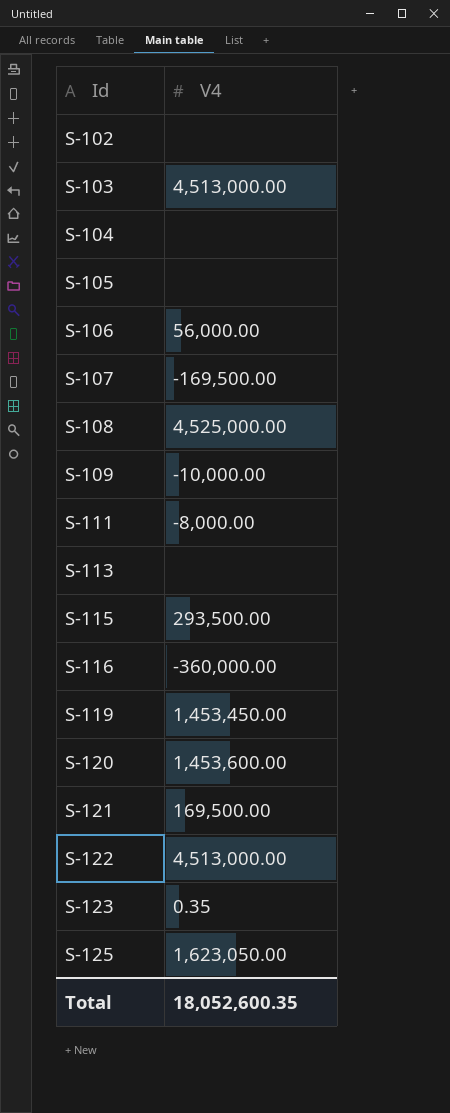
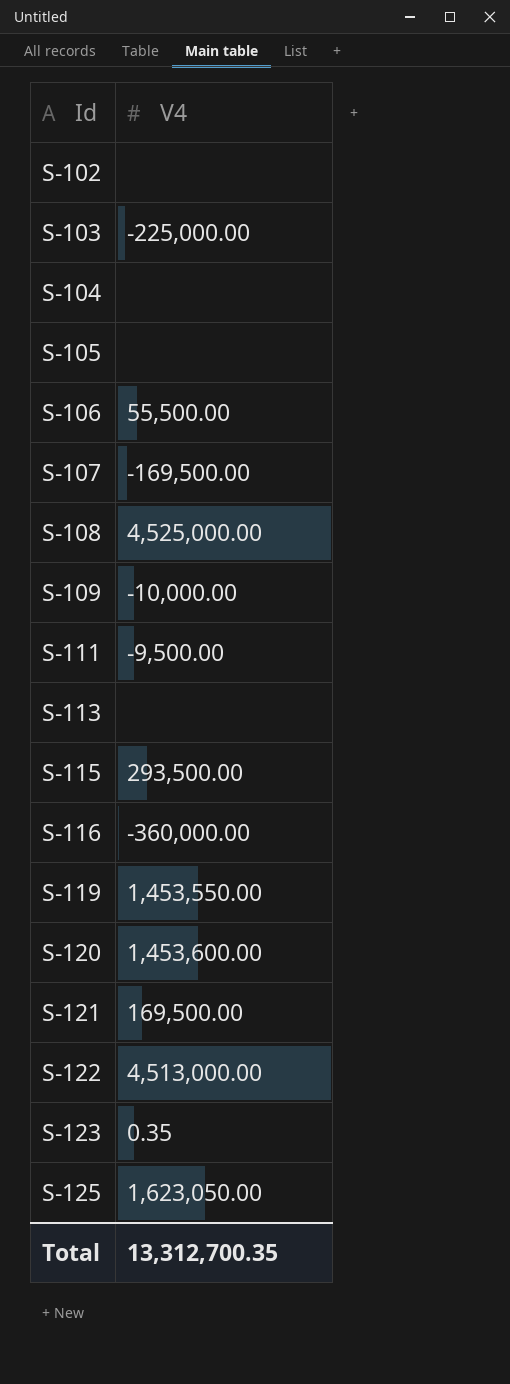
S-103 | V4: 4,513,000.00 -> -225,000.00
S-106 | V4: 56,000.00 -> 55,500.00
S-111 | V4: -8,000.00 -> -9,500.00
S-119 | V4: 1,453,450.00 -> 1,453,550.00
Total | V4: 18,052,600.35 -> 13,312,700.35

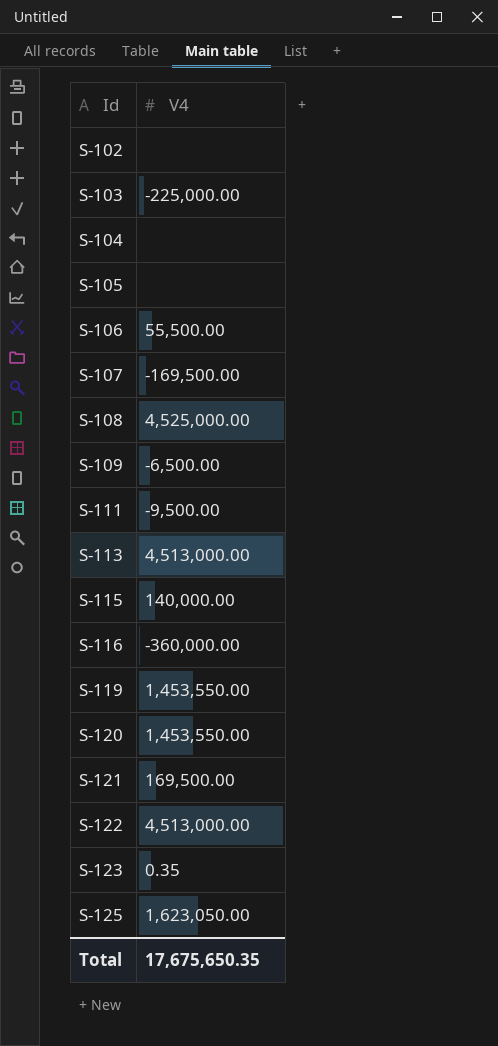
S-109 | V4: -10,000.00 -> -6,500.00
S-113 | V4: none -> 4,513,000.00
S-115 | V4: 293,500.00 -> 140,000.00
S-120 | V4: 1,453,600.00 -> 1,453,550.00
Total | V4: 13,312,700.35 -> 17,675,650.35

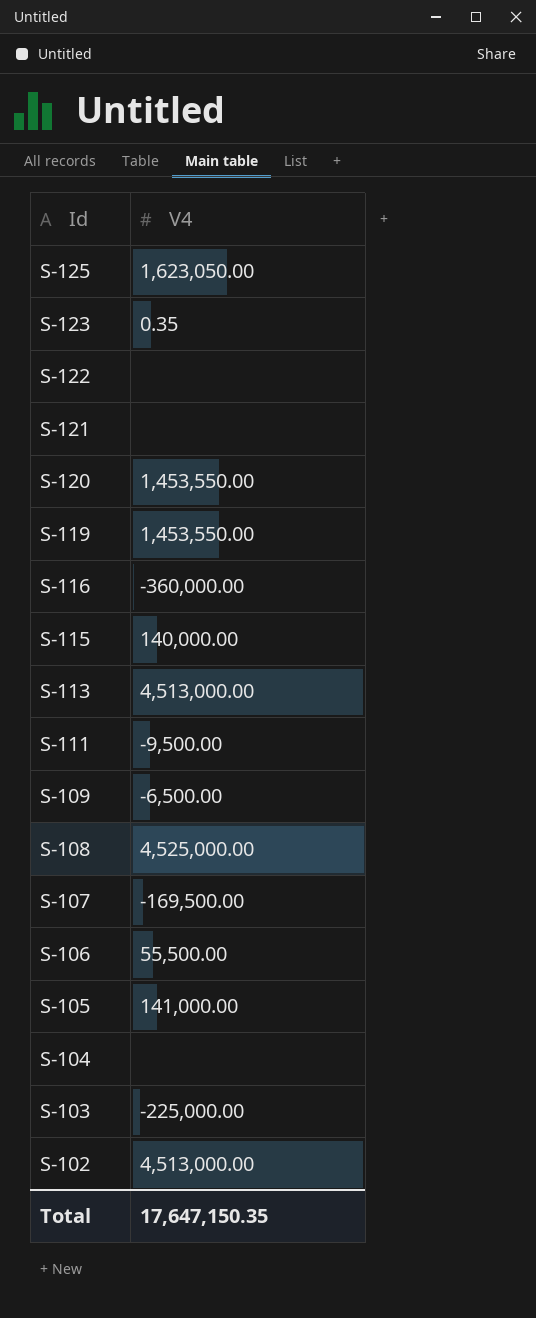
row order: Id ascending -> Id descending
S-122 | V4: 4,513,000.00 -> none
S-121 | V4: 169,500.00 -> none
S-105 | V4: none -> 141,000.00
S-102 | V4: none -> 4,513,000.00
Total | V4: 17,675,650.35 -> 17,647,150.35

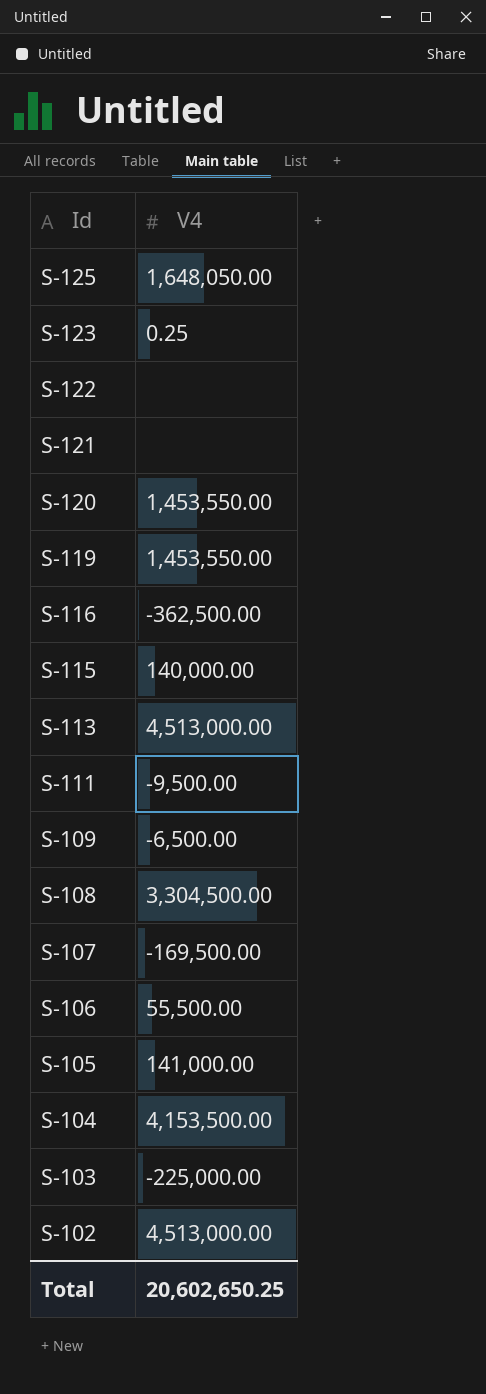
S-125 | V4: 1,623,050.00 -> 1,648,050.00
S-123 | V4: 0.35 -> 0.25
S-116 | V4: -360,000.00 -> -362,500.00
S-108 | V4: 4,525,000.00 -> 3,304,500.00
S-104 | V4: none -> 4,153,500.00
Total | V4: 17,647,150.35 -> 20,602,650.25

